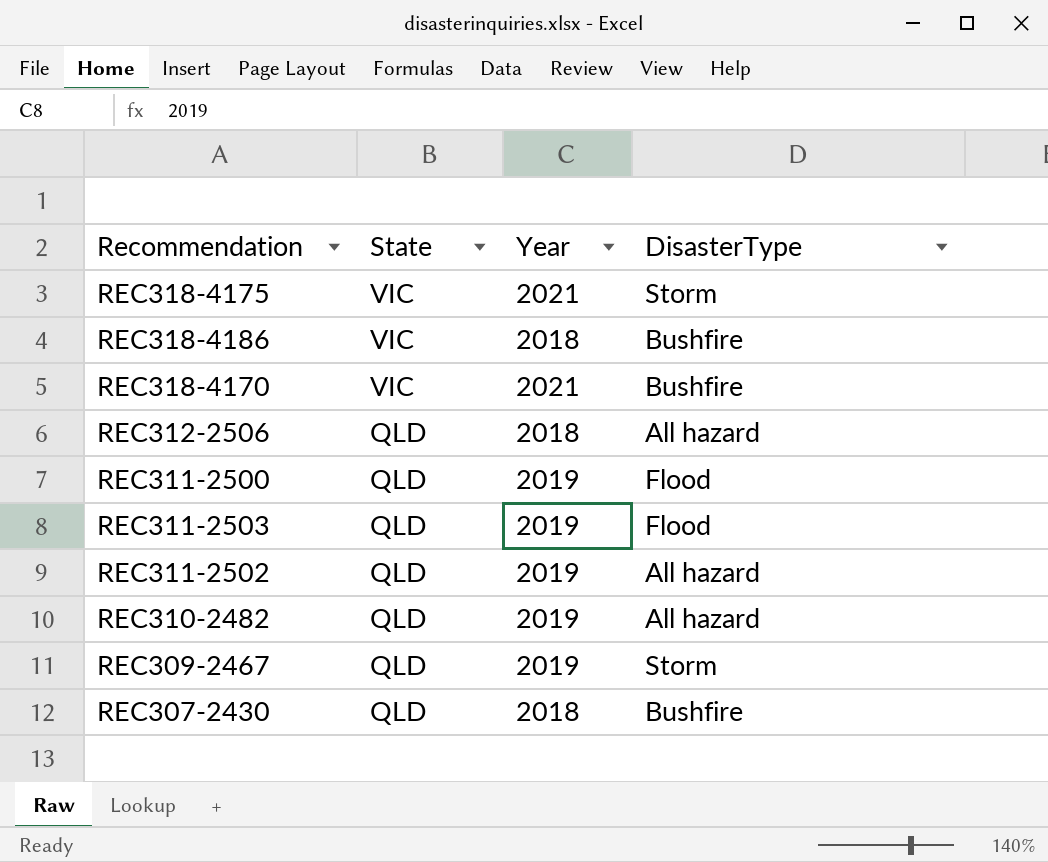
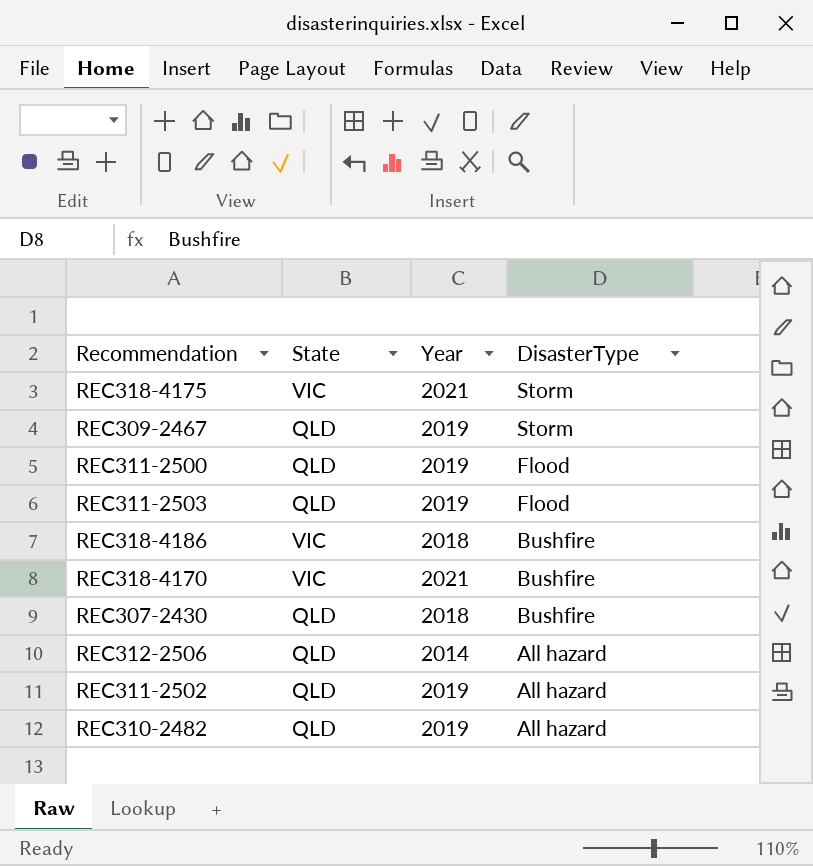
row order: State descending -> DisasterType descending
REC312-2506 | Year: 2018 -> 2014

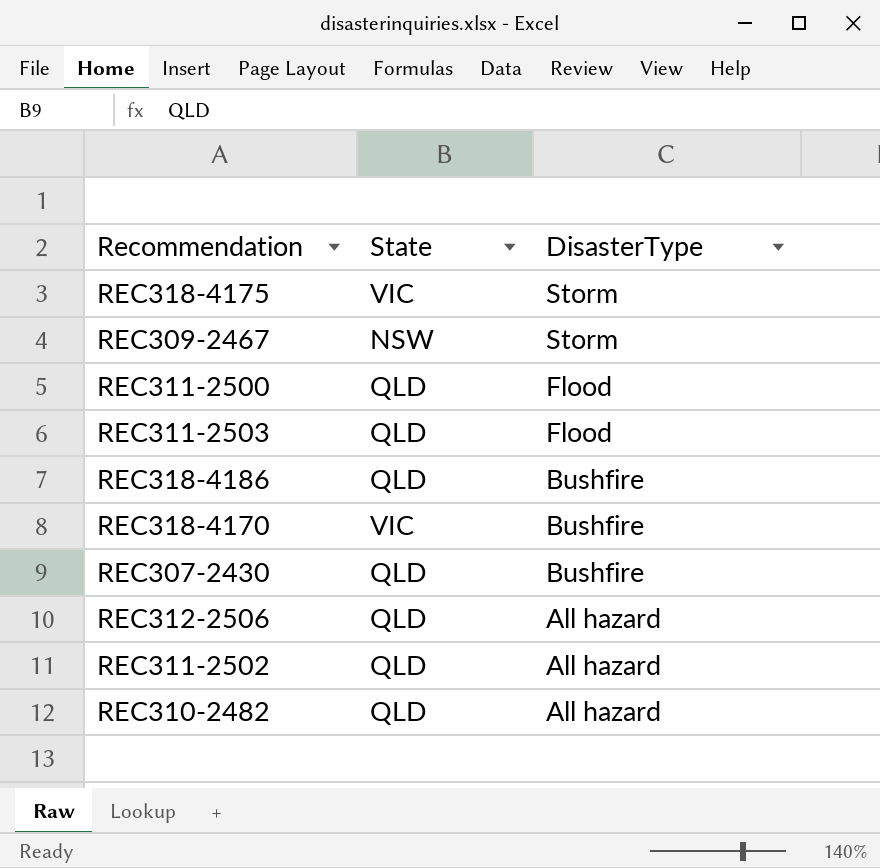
column Year | position: 3 -> none
REC309-2467 | State: QLD -> NSW
REC318-4186 | State: VIC -> QLD

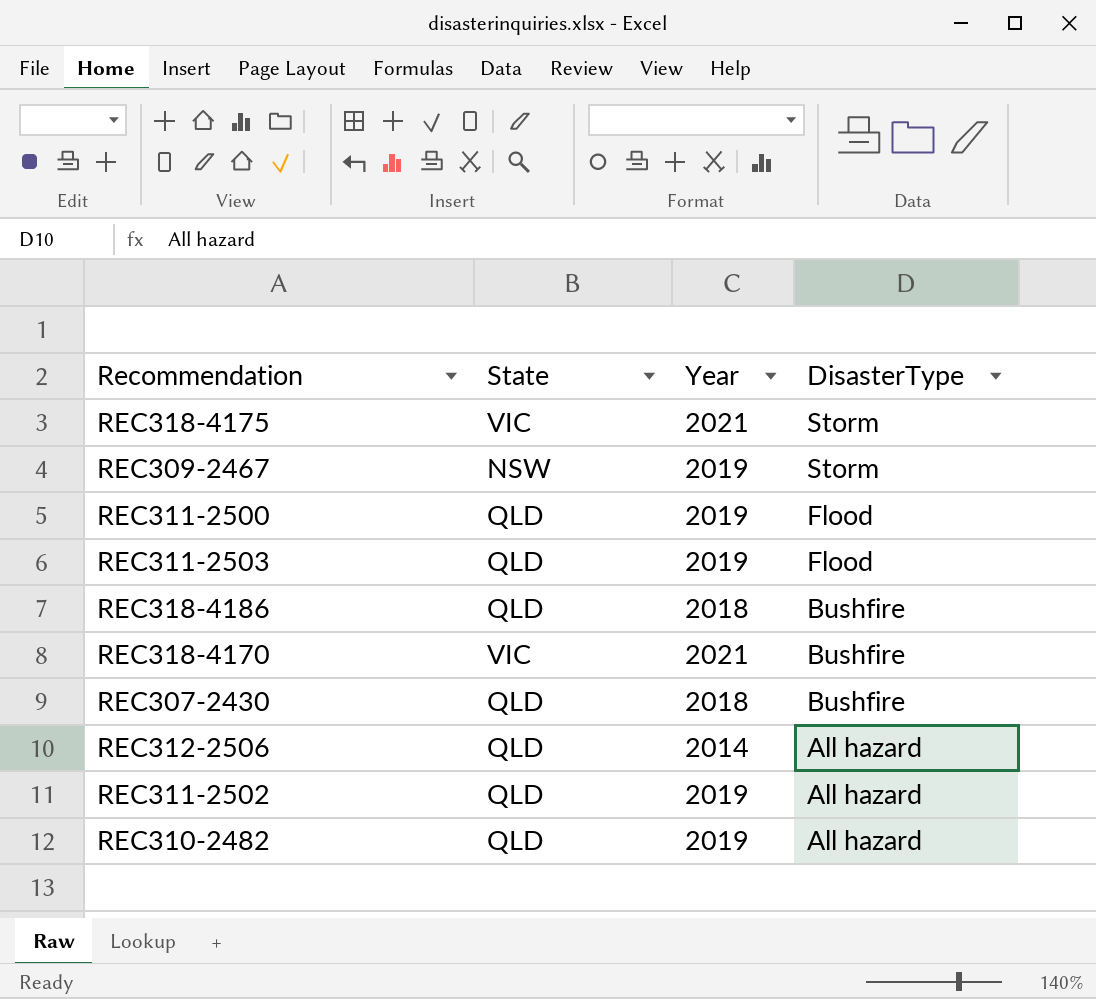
column Year | position: none -> 3

